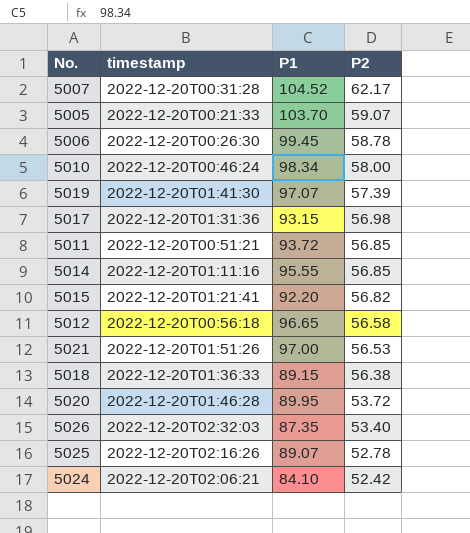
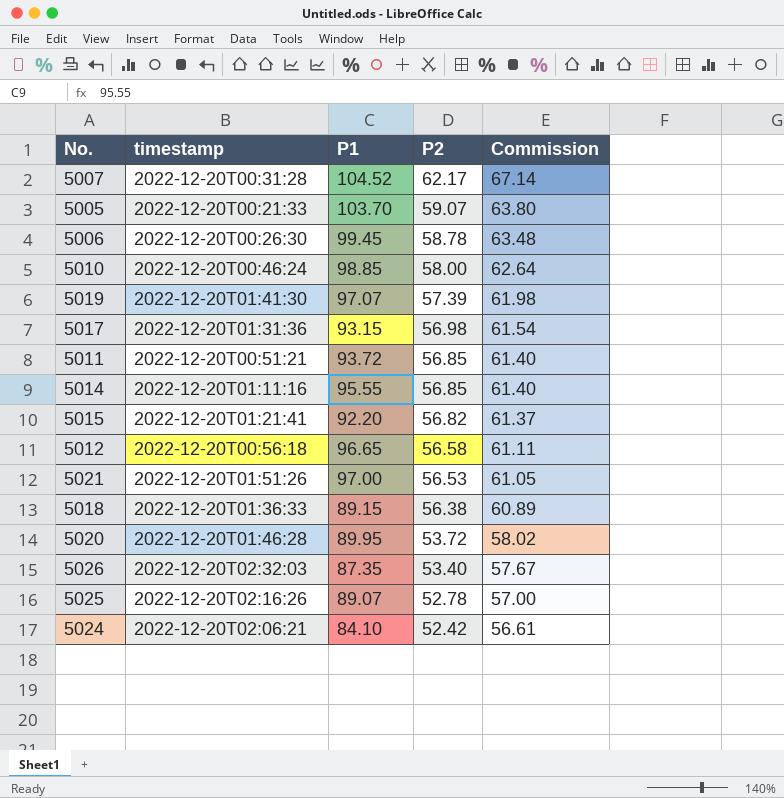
column Commission | formula: none -> [P2] * 1.08
5010 | P1: 98.34 -> 98.85

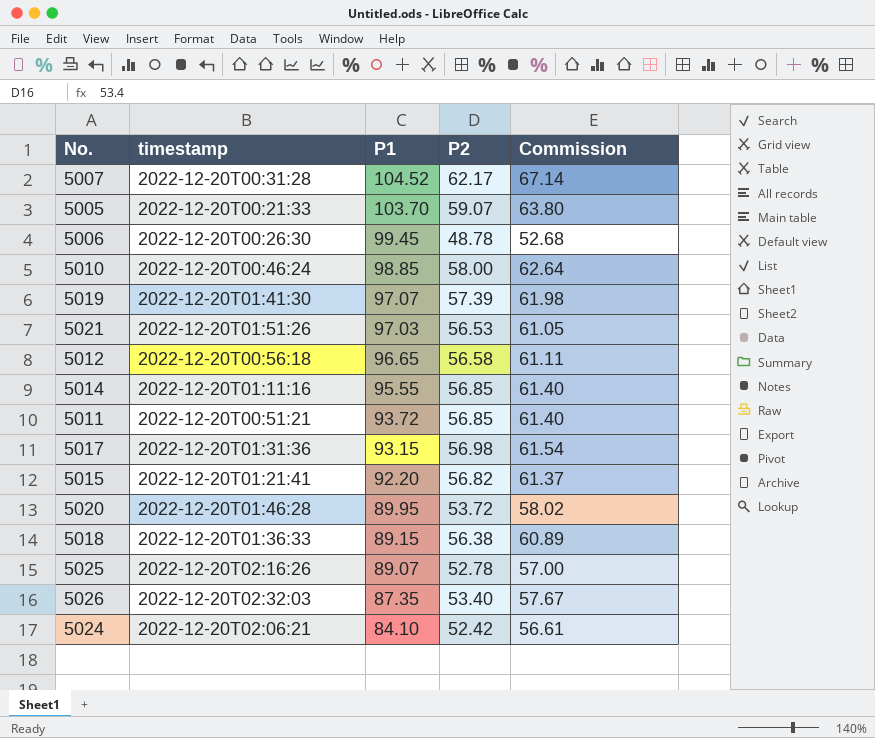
row order: P2 descending -> P1 descending
5006 | P2: 58.78 -> 48.78
5006 | Commission: 63.48 -> 52.68
5021 | P1: 97.00 -> 97.03

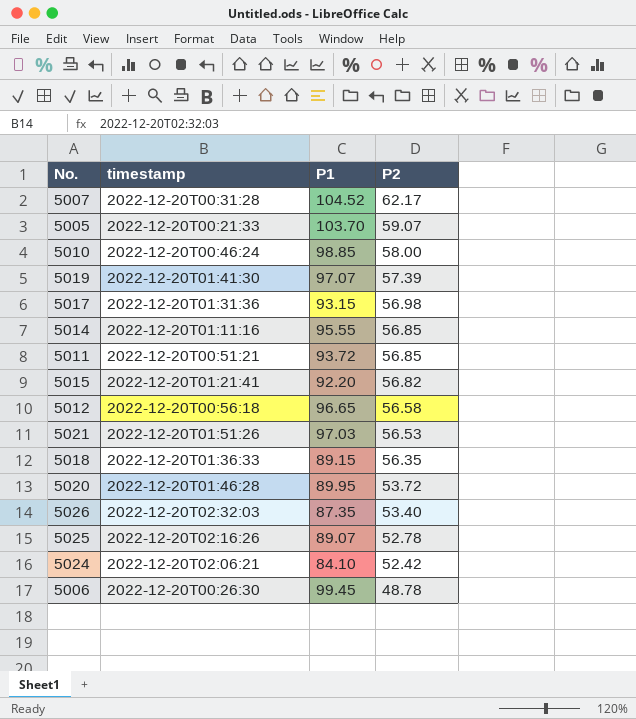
row order: P1 descending -> P2 descending
column Commission | formula: [P2] * 1.08 -> none
5018 | P2: 56.38 -> 56.35

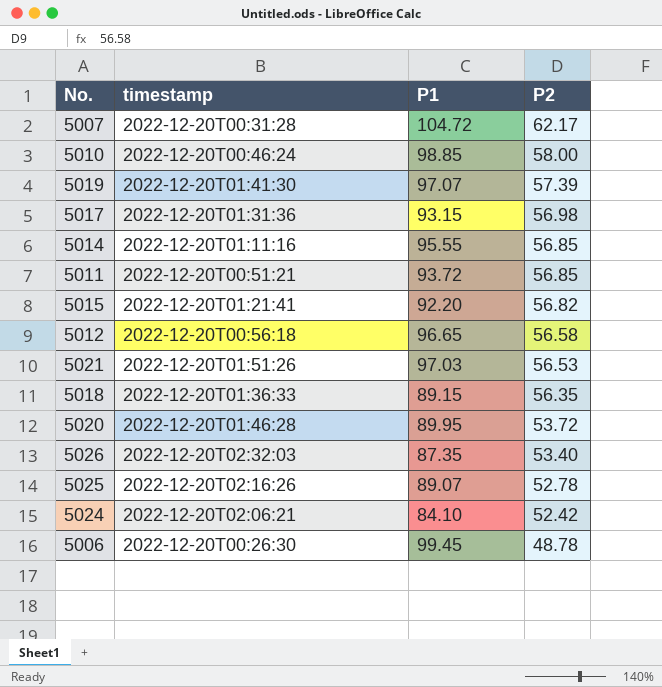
row 5005: 2022-12-20T00:21:33 | 103.70 | 59.07 -> none
5007 | P1: 104.52 -> 104.72

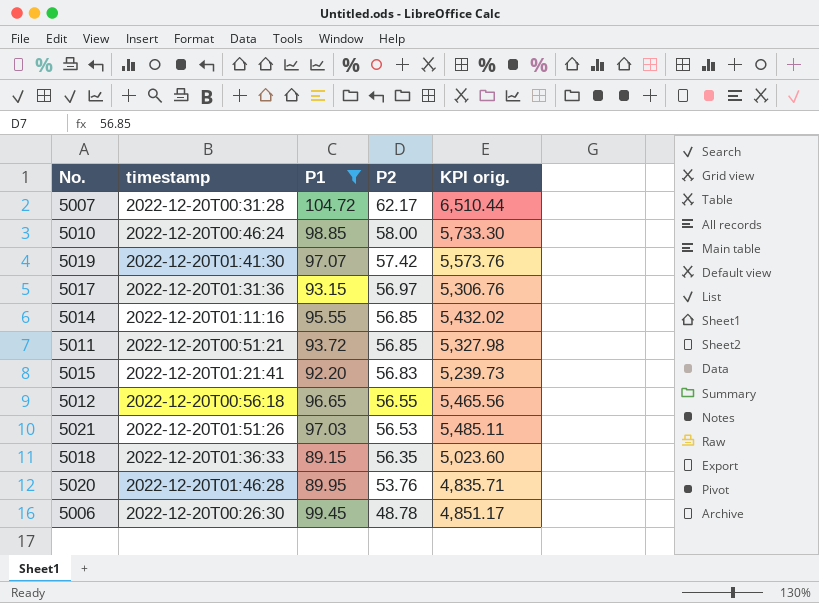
filter: none -> P1 >= 89.15
column KPI orig. | formula: none -> [P1] * [P2]
5019 | P2: 57.39 -> 57.42
5017 | P2: 56.98 -> 56.97
5015 | P2: 56.82 -> 56.83
5012 | P2: 56.58 -> 56.55
5020 | P2: 53.72 -> 53.76

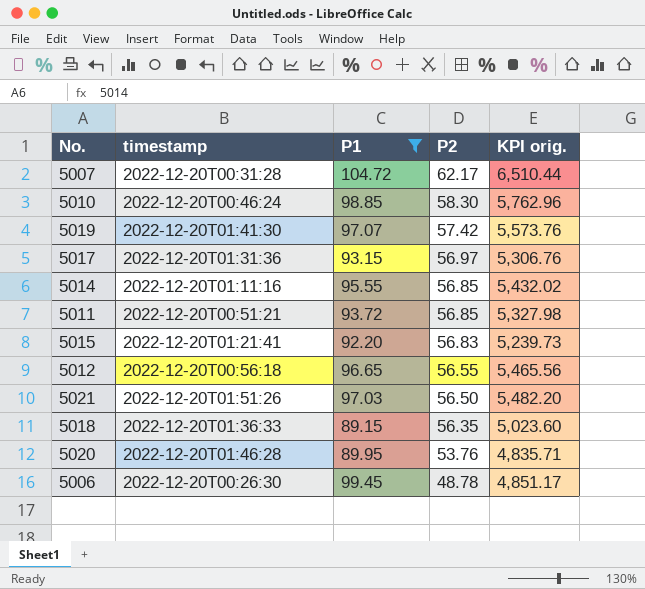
5010 | P2: 58.00 -> 58.30
5010 | KPI orig.: 5,733.30 -> 5,762.96
5021 | P2: 56.53 -> 56.50
5021 | KPI orig.: 5,485.11 -> 5,482.20

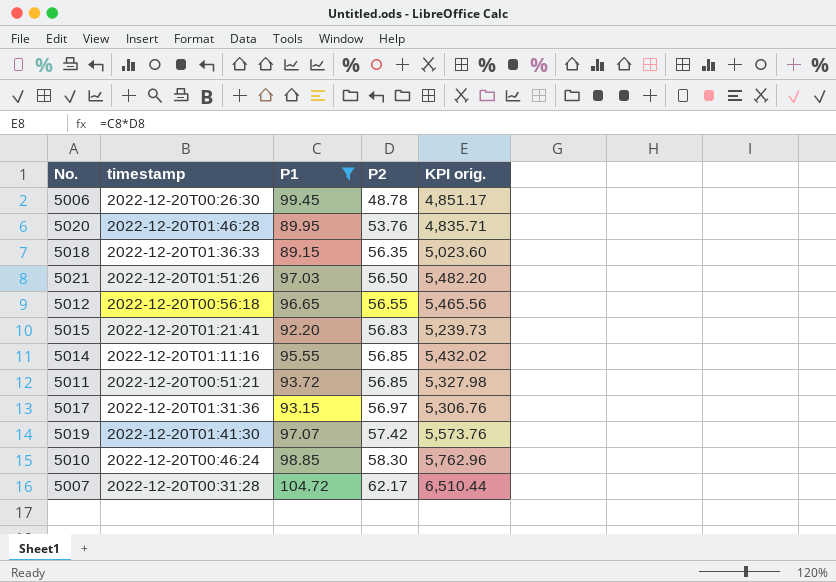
row order: P2 descending -> P2 ascending

